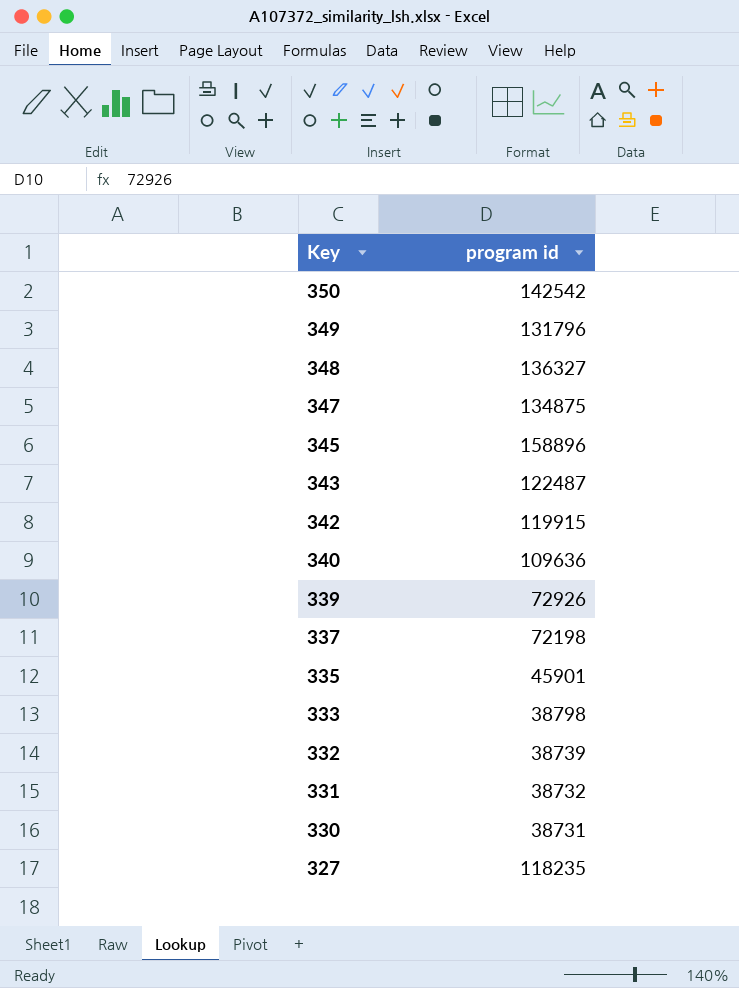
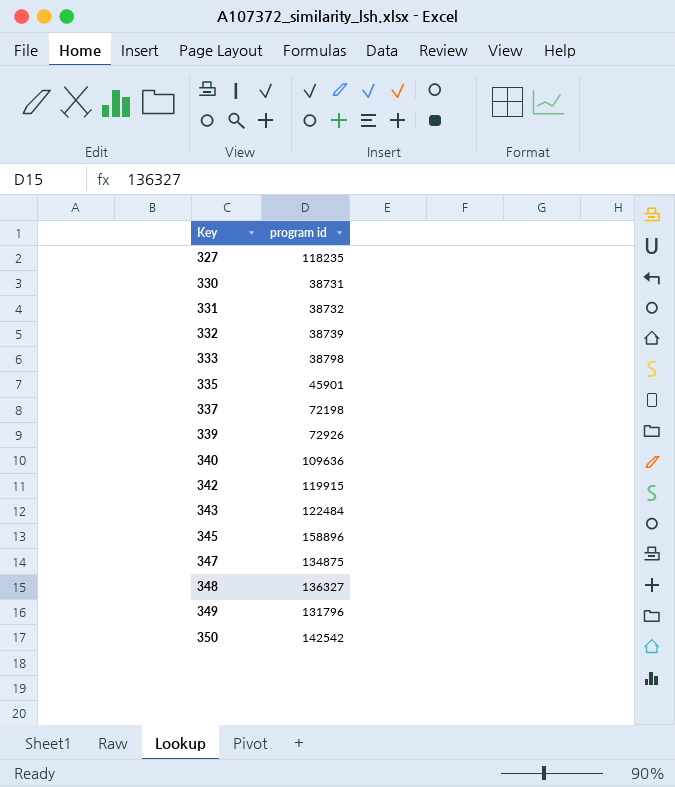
row order: Key descending -> Key ascending
343 | program id: 122487 -> 122484

